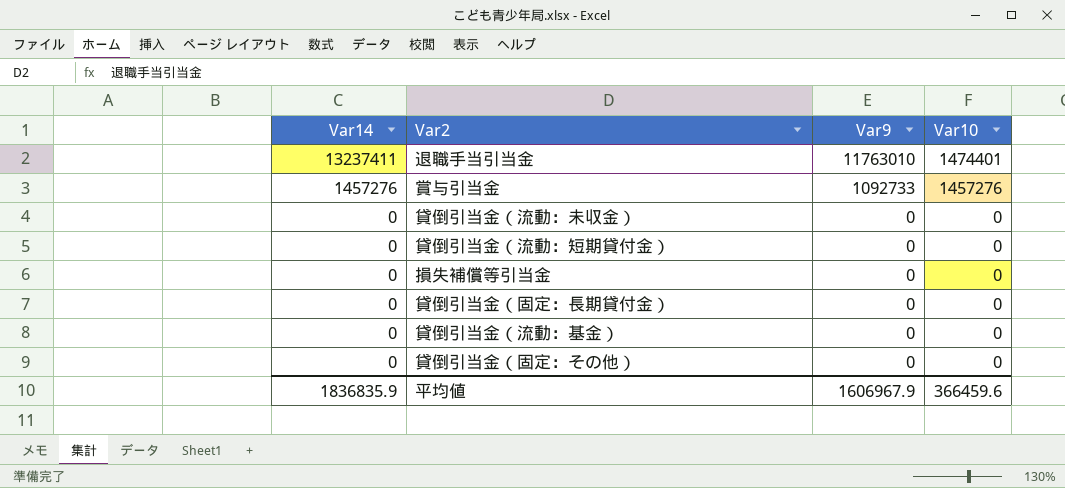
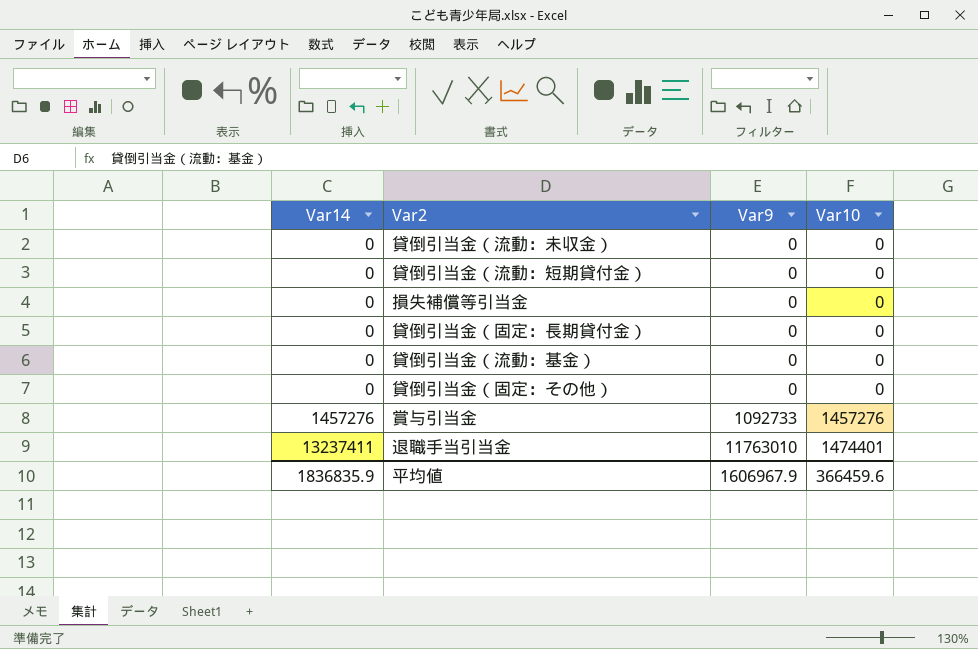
row order: Var14 descending -> Var14 ascending

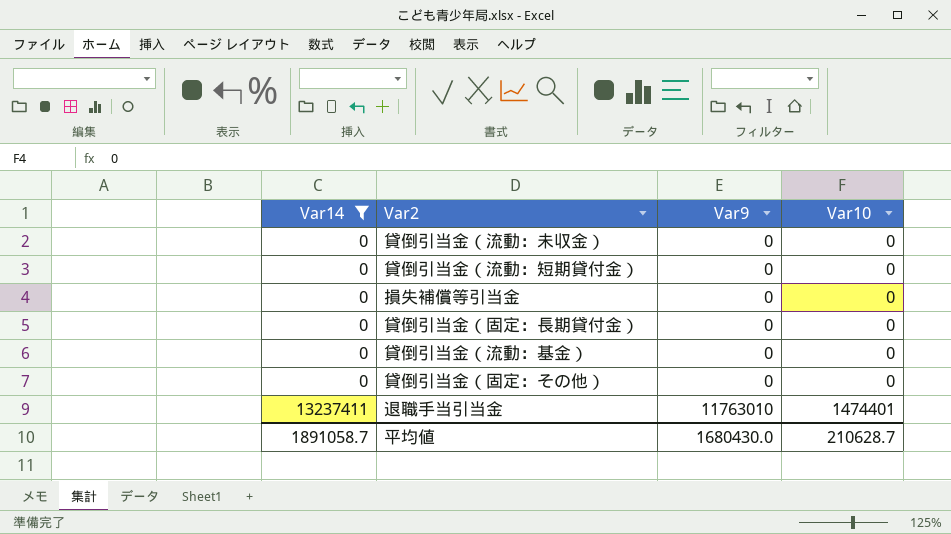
filter: none -> Var14 != 1457276
平均値 | Var14: 1836835.9 -> 1891058.7
平均値 | Var9: 1606967.9 -> 1680430.0
平均値 | Var10: 366459.6 -> 210628.7

